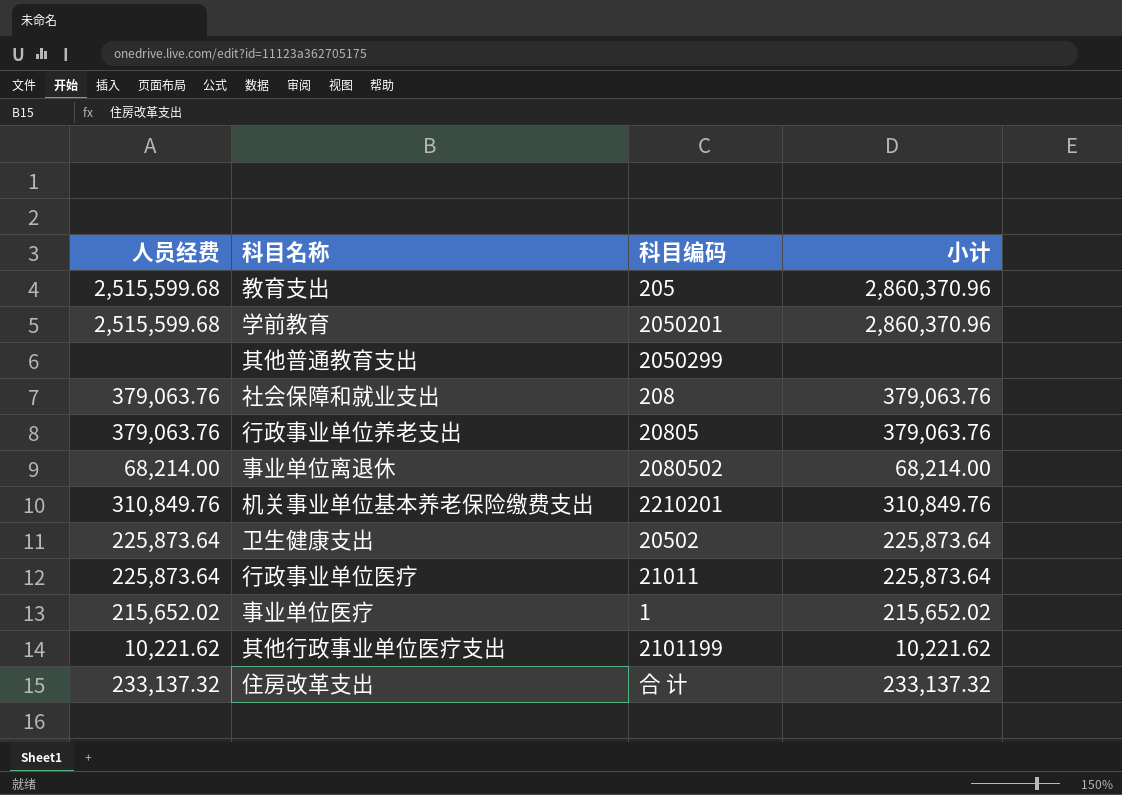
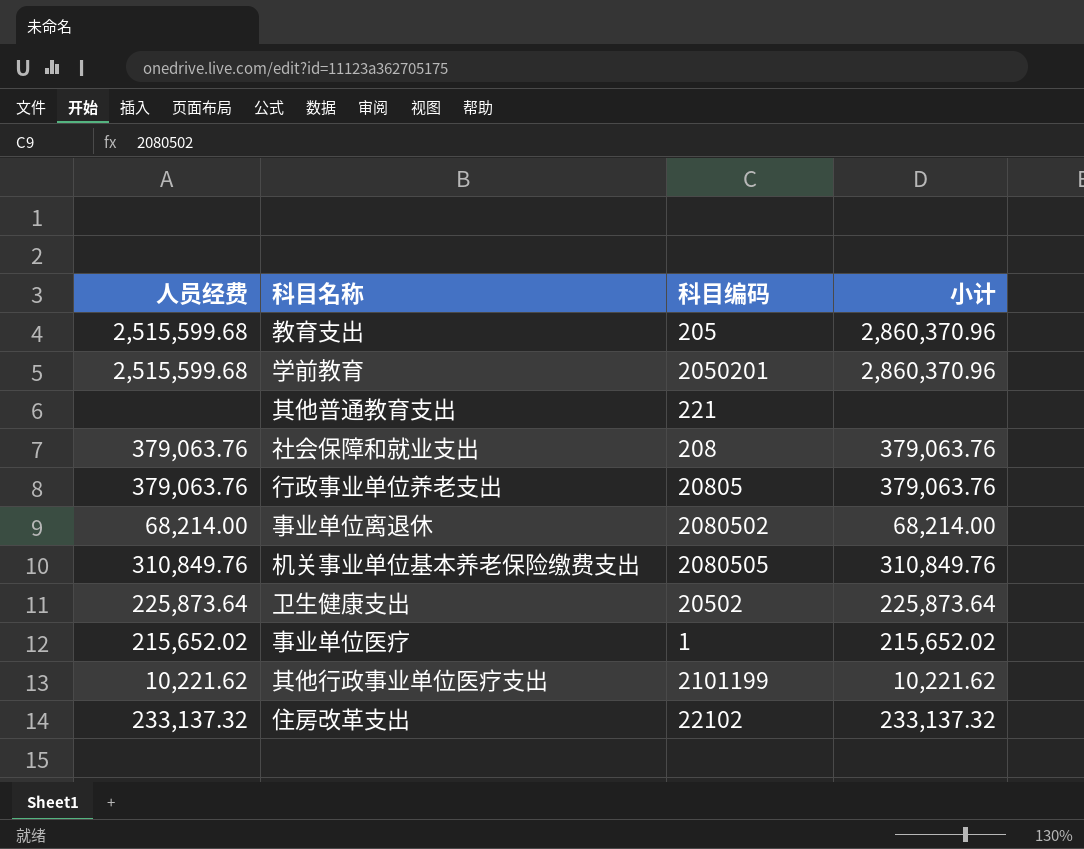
row 行政事业单位医疗: 225,873.64 | 21011 | 225,873.64 -> none
其他普通教育支出 | 科目编码: 2050299 -> 221
机关事业单位基本养老保险缴费支出 | 科目编码: 2210201 -> 2080505
住房改革支出 | 科目编码: 合 计 -> 22102

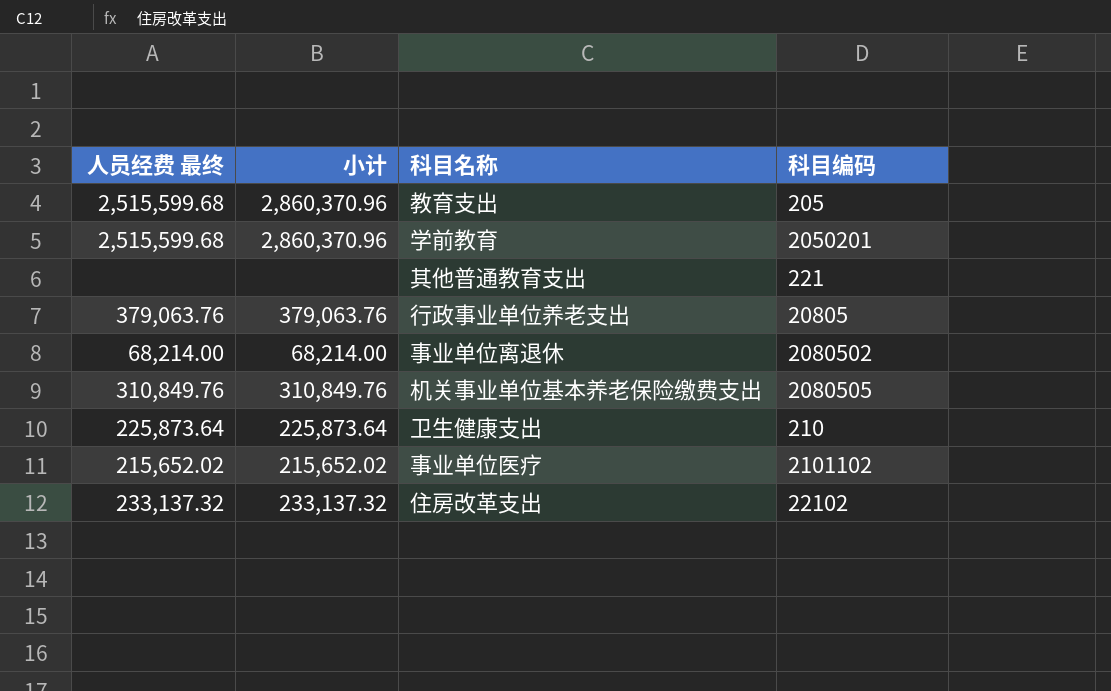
column name: 人员经费 -> 人员经费 最终
column 小计 | position: 4 -> 2
row 社会保障和就业支出: 379,063.76 | 208 | 379,063.76 -> none
row 其他行政事业单位医疗支出: 10,221.62 | 2101199 | 10,221.62 -> none
卫生健康支出 | 科目编码: 20502 -> 210
事业单位医疗 | 科目编码: 1 -> 2101102

